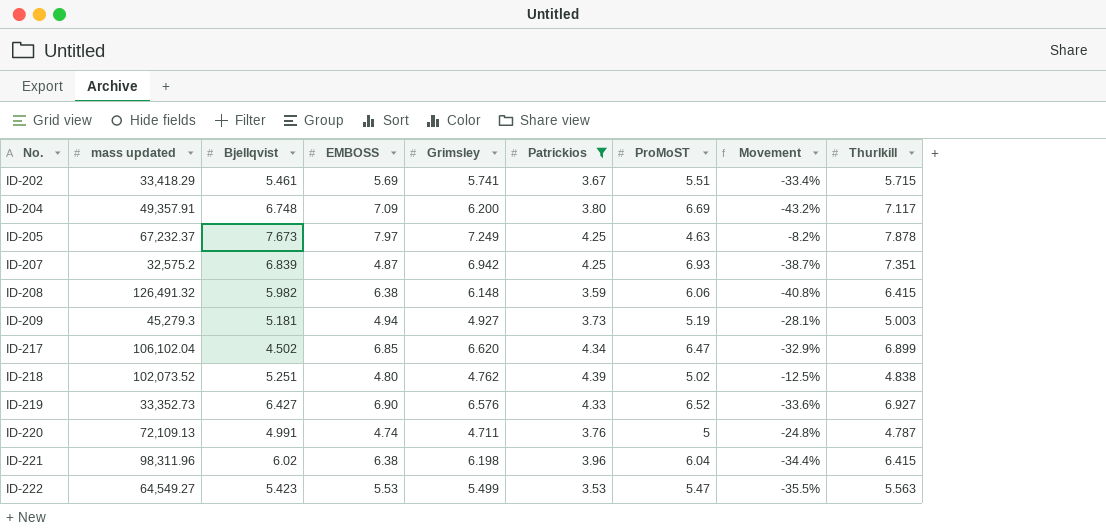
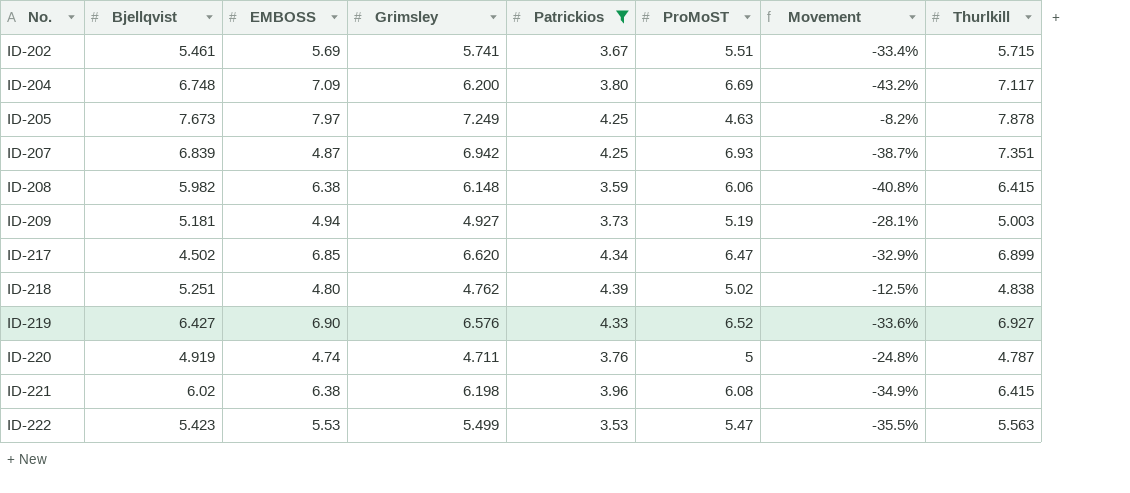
column mass updated | position: 2 -> none
ID-220 | Bjellqvist: 4.991 -> 4.919
ID-221 | ProMoST: 6.04 -> 6.08
ID-221 | Movement: -34.4% -> -34.9%

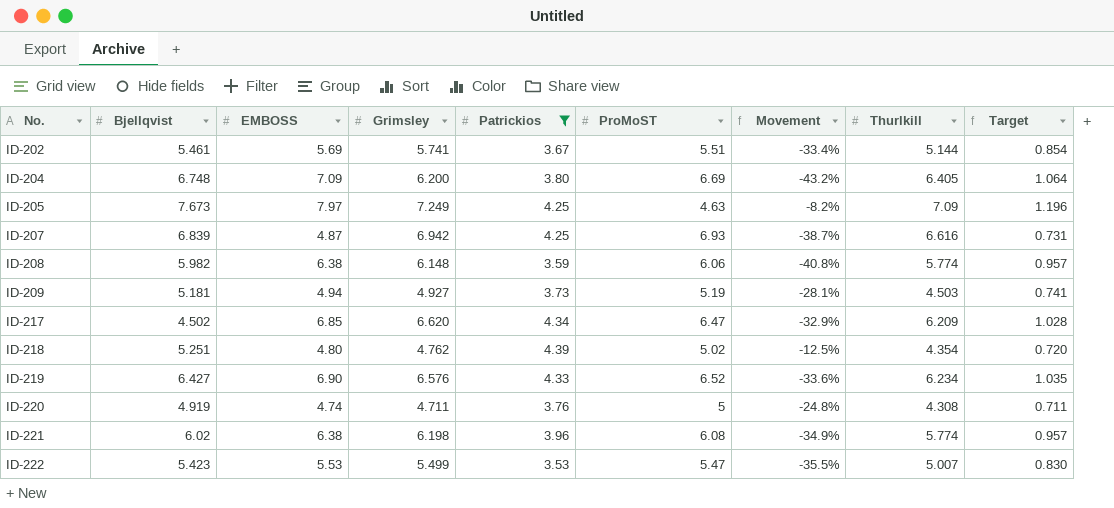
column Target | formula: none -> [EMBOSS] * 0.15
ID-202 | Thurlkill: 5.715 -> 5.144
ID-204 | Thurlkill: 7.117 -> 6.405
ID-205 | Thurlkill: 7.878 -> 7.09
ID-207 | Thurlkill: 7.351 -> 6.616
ID-208 | Thurlkill: 6.415 -> 5.774
ID-209 | Thurlkill: 5.003 -> 4.503
ID-217 | Thurlkill: 6.899 -> 6.209
ID-218 | Thurlkill: 4.838 -> 4.354
ID-219 | Thurlkill: 6.927 -> 6.234
ID-220 | Thurlkill: 4.787 -> 4.308
ID-221 | Thurlkill: 6.415 -> 5.774
ID-222 | Thurlkill: 5.563 -> 5.007

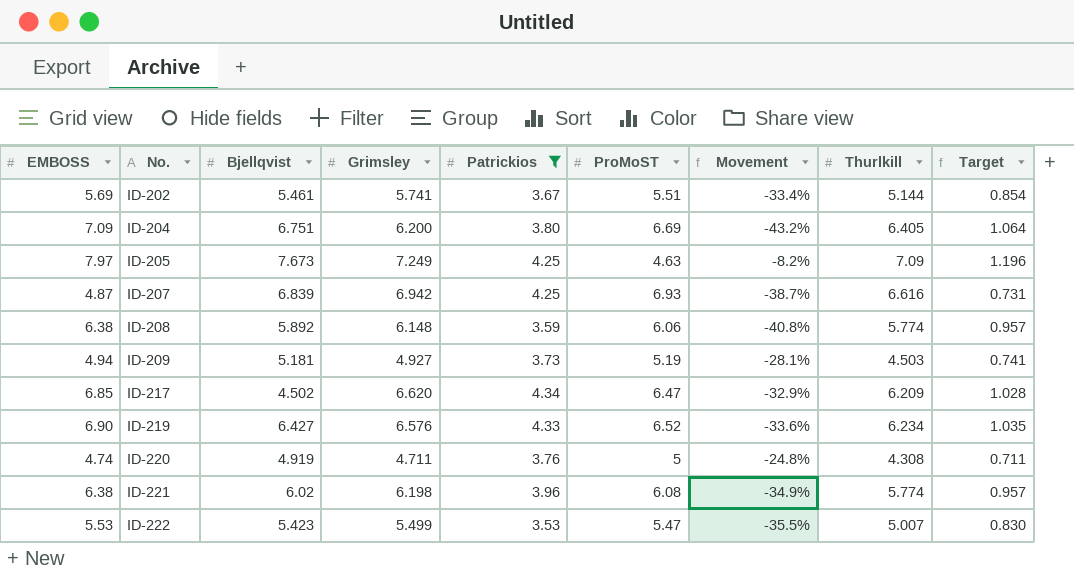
column EMBOSS | position: 3 -> 1
row ID-218: 5.251 | 4.80 | 4.762 | 4.39 | 5.02 | -12.5% | 4.354 | 0.720 -> none
ID-204 | Bjellqvist: 6.748 -> 6.751
ID-208 | Bjellqvist: 5.982 -> 5.892

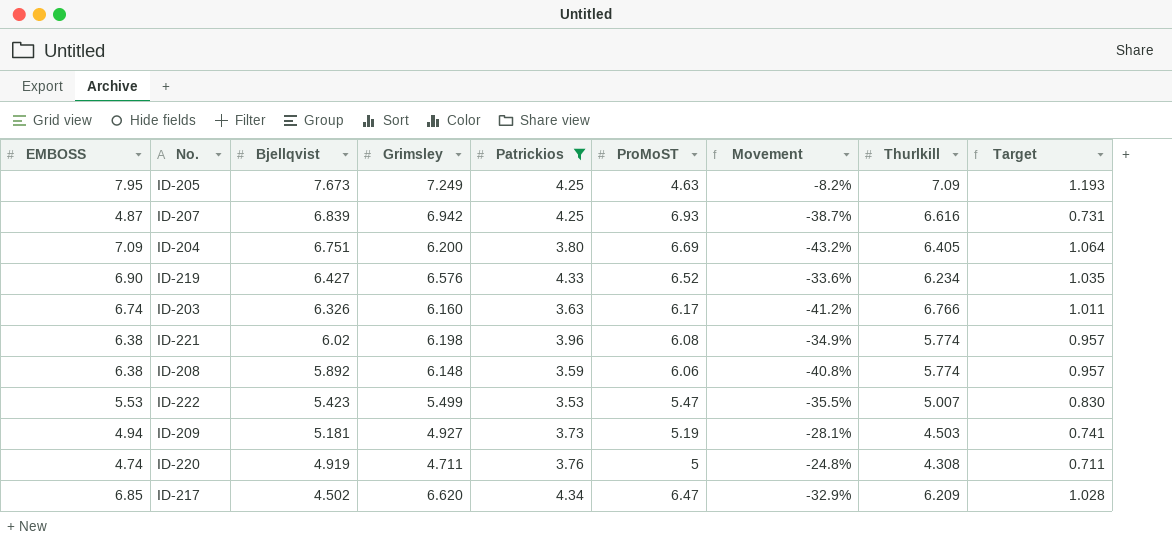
row order: No. ascending -> Bjellqvist descending
row ID-202: 5.69 | 5.461 | 5.741 | 3.67 | 5.51 | -33.4% | 5.144 | 0.854 -> none
ID-205 | EMBOSS: 7.97 -> 7.95
ID-205 | Target: 1.196 -> 1.193
row ID-203: none -> 6.74 | 6.326 | 6.160 | 3.63 | 6.17 | -41.2% | 6.766 | 1.011

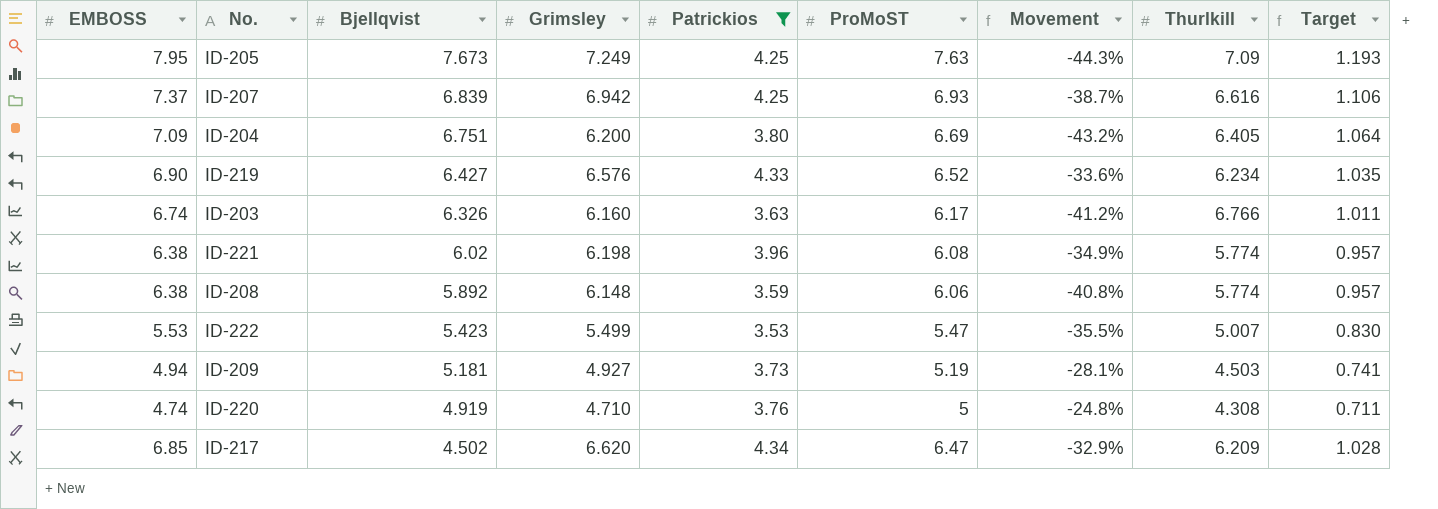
ID-205 | ProMoST: 4.63 -> 7.63
ID-205 | Movement: -8.2% -> -44.3%
ID-207 | EMBOSS: 4.87 -> 7.37
ID-207 | Target: 0.731 -> 1.106
ID-220 | Grimsley: 4.711 -> 4.710

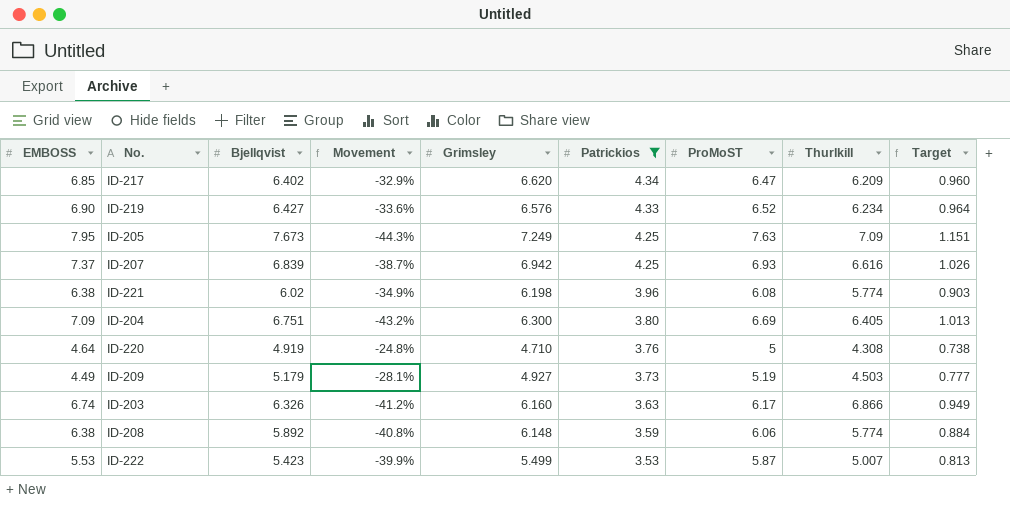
row order: Bjellqvist descending -> Patrickios descending
column Movement | position: 7 -> 4
column Target | formula: [EMBOSS] * 0.15 -> [Bjellqvist] * 0.15
ID-217 | Bjellqvist: 4.502 -> 6.402
ID-204 | Grimsley: 6.200 -> 6.300
ID-220 | EMBOSS: 4.74 -> 4.64
ID-209 | EMBOSS: 4.94 -> 4.49
ID-209 | Bjellqvist: 5.181 -> 5.179
ID-203 | Thurlkill: 6.766 -> 6.866
ID-222 | Movement: -35.5% -> -39.9%
ID-222 | ProMoST: 5.47 -> 5.87

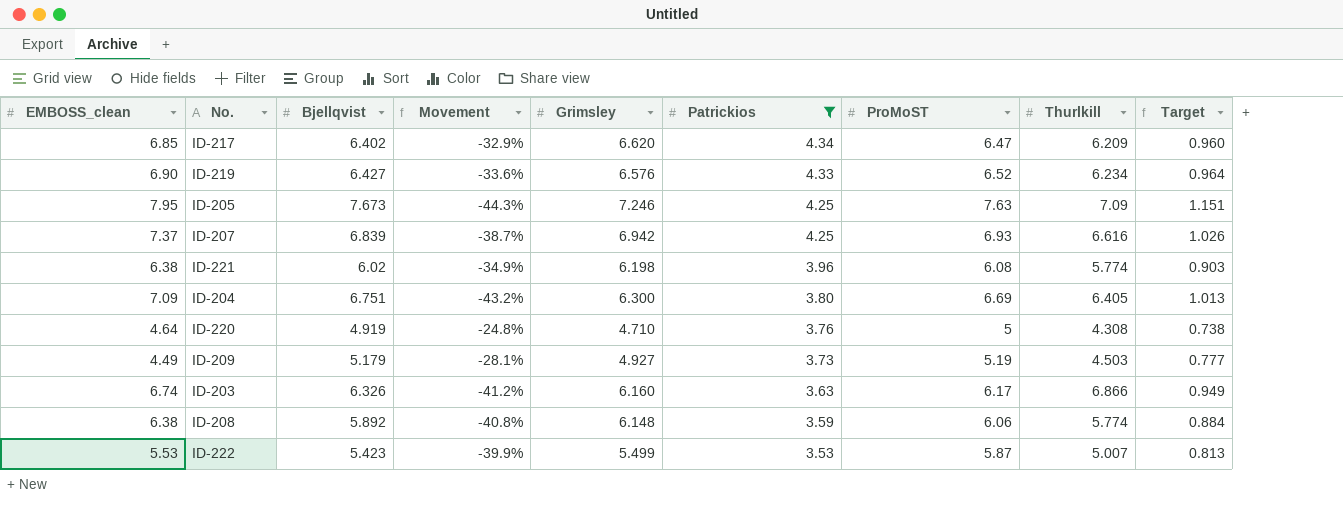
column name: EMBOSS -> EMBOSS_clean
ID-205 | Grimsley: 7.249 -> 7.246

